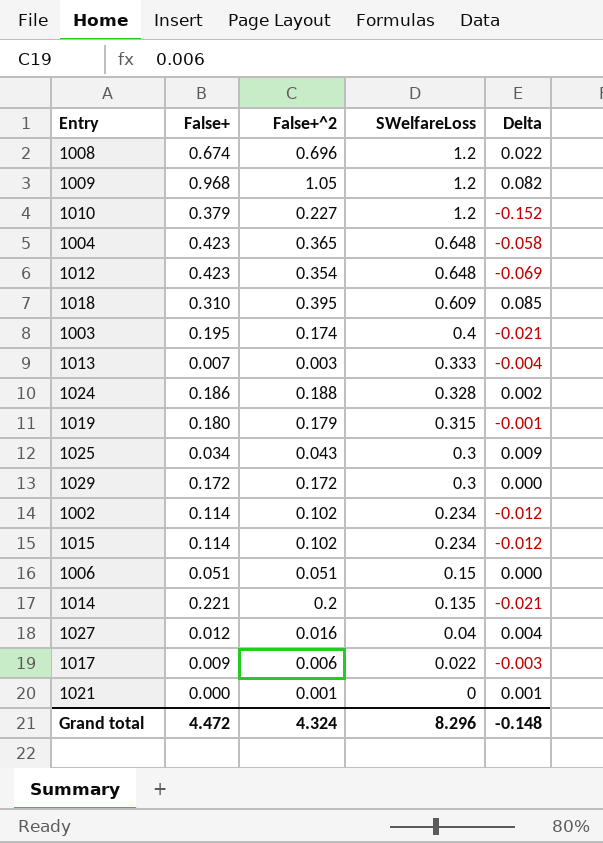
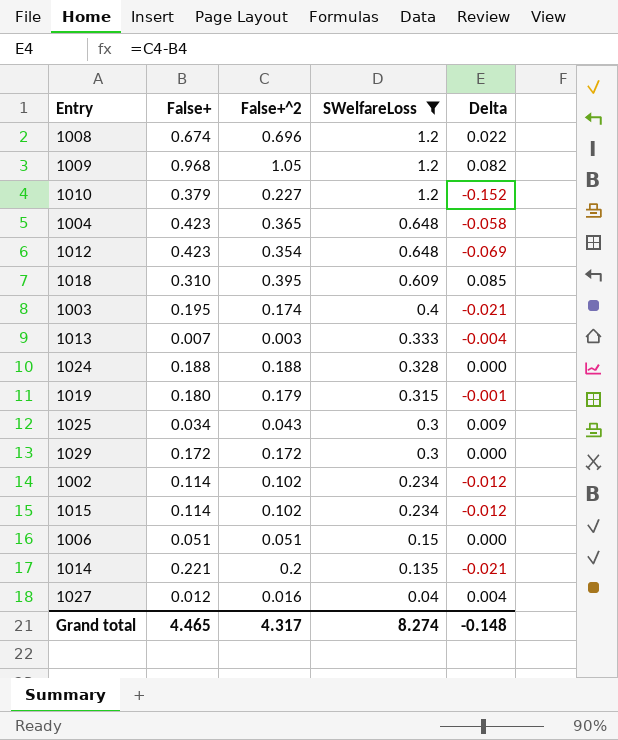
filter: none -> SWelfareLoss >= 0.04
1024 | False+: 0.186 -> 0.188
1024 | Delta: 0.002 -> 0.000
Grand total | False+: 4.472 -> 4.465
Grand total | False+^2: 4.324 -> 4.317
Grand total | SWelfareLoss: 8.296 -> 8.274

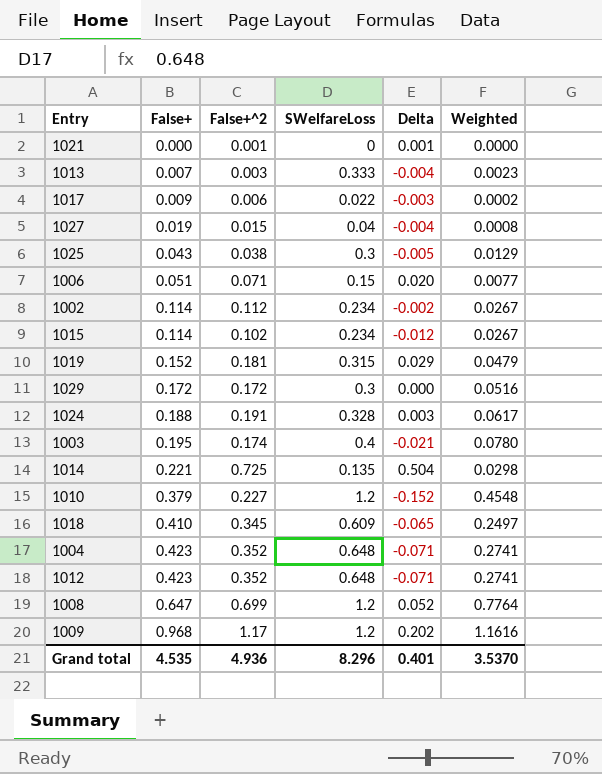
filter: SWelfareLoss >= 0.04 -> none
row order: SWelfareLoss descending -> False+ ascending
column Weighted | formula: none -> [False+] * [SWelfareLoss]
1027 | False+: 0.012 -> 0.019
1027 | False+^2: 0.016 -> 0.015
1027 | Delta: 0.004 -> -0.004
1025 | False+: 0.034 -> 0.043
1025 | False+^2: 0.043 -> 0.038
1025 | Delta: 0.009 -> -0.005
1006 | False+^2: 0.051 -> 0.071
1006 | Delta: 0.000 -> 0.020
1002 | False+^2: 0.102 -> 0.112
1002 | Delta: -0.012 -> -0.002
1019 | False+: 0.180 -> 0.152
1019 | False+^2: 0.179 -> 0.181
1019 | Delta: -0.001 -> 0.029
1024 | False+^2: 0.188 -> 0.191
1024 | Delta: 0.000 -> 0.003
1014 | False+^2: 0.2 -> 0.725
1014 | Delta: -0.021 -> 0.504
1018 | False+: 0.310 -> 0.410
1018 | False+^2: 0.395 -> 0.345
1018 | Delta: 0.085 -> -0.065
1004 | False+^2: 0.365 -> 0.352
1004 | Delta: -0.058 -> -0.071
1012 | False+^2: 0.354 -> 0.352
1012 | Delta: -0.069 -> -0.071
1008 | False+: 0.674 -> 0.647
1008 | False+^2: 0.696 -> 0.699
1008 | Delta: 0.022 -> 0.052
1009 | False+^2: 1.05 -> 1.17
1009 | Delta: 0.082 -> 0.202
Grand total | False+: 4.465 -> 4.535
Grand total | False+^2: 4.317 -> 4.936
Grand total | SWelfareLoss: 8.274 -> 8.296
Grand total | Delta: -0.148 -> 0.401

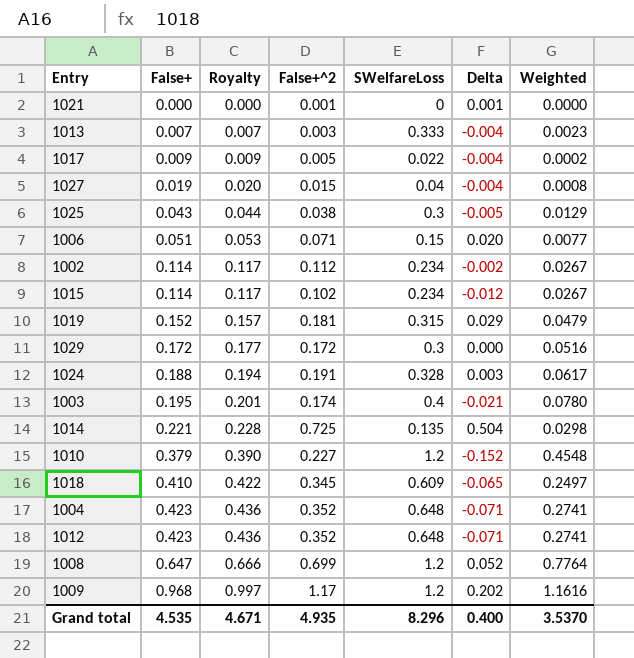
column Royalty | formula: none -> [False+] * 1.03
1017 | False+^2: 0.006 -> 0.005
1017 | Delta: -0.003 -> -0.004
Grand total | False+^2: 4.936 -> 4.935
Grand total | Delta: 0.401 -> 0.400

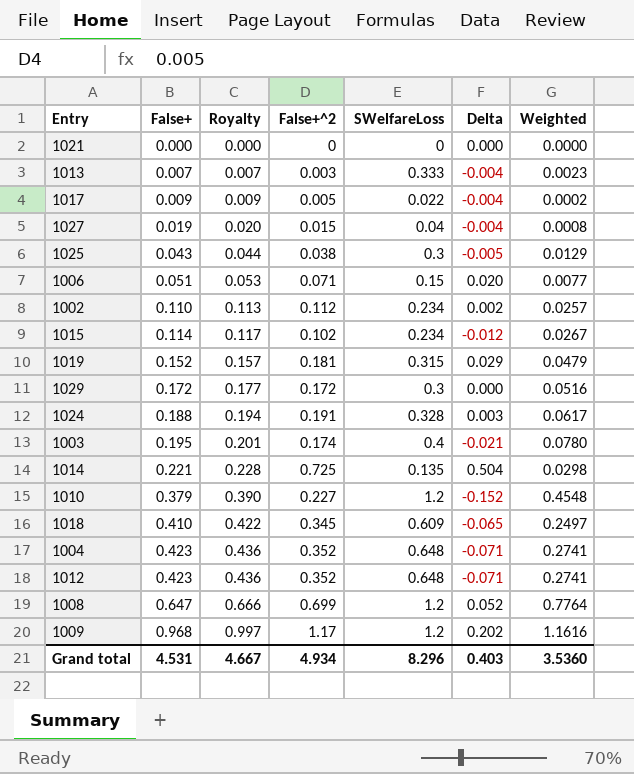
1021 | False+^2: 0.001 -> 0
1021 | Delta: 0.001 -> 0.000
1002 | False+: 0.114 -> 0.110
1002 | Royalty: 0.117 -> 0.113
1002 | Delta: -0.002 -> 0.002
1002 | Weighted: 0.0267 -> 0.0257
Grand total | False+: 4.535 -> 4.531
Grand total | Royalty: 4.671 -> 4.667
Grand total | False+^2: 4.935 -> 4.934
Grand total | Delta: 0.400 -> 0.403
Grand total | Weighted: 3.5370 -> 3.5360

